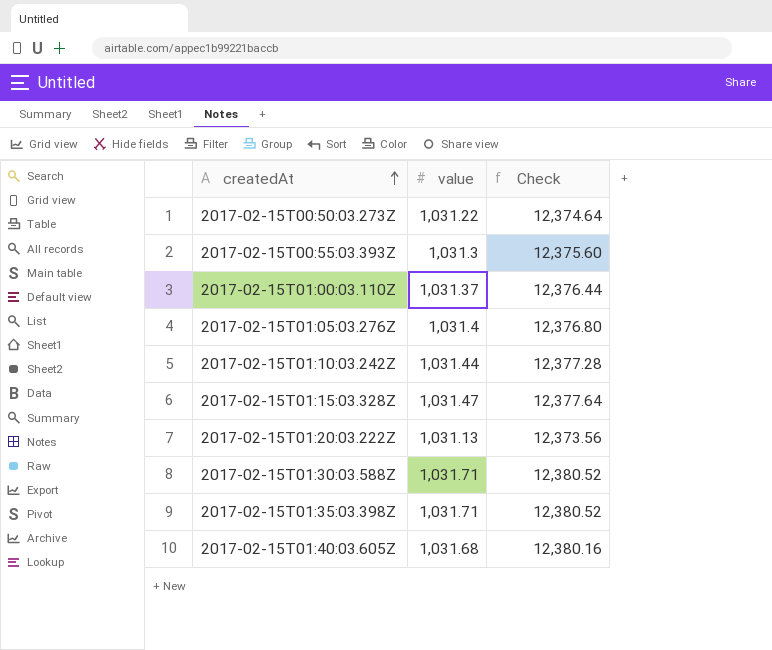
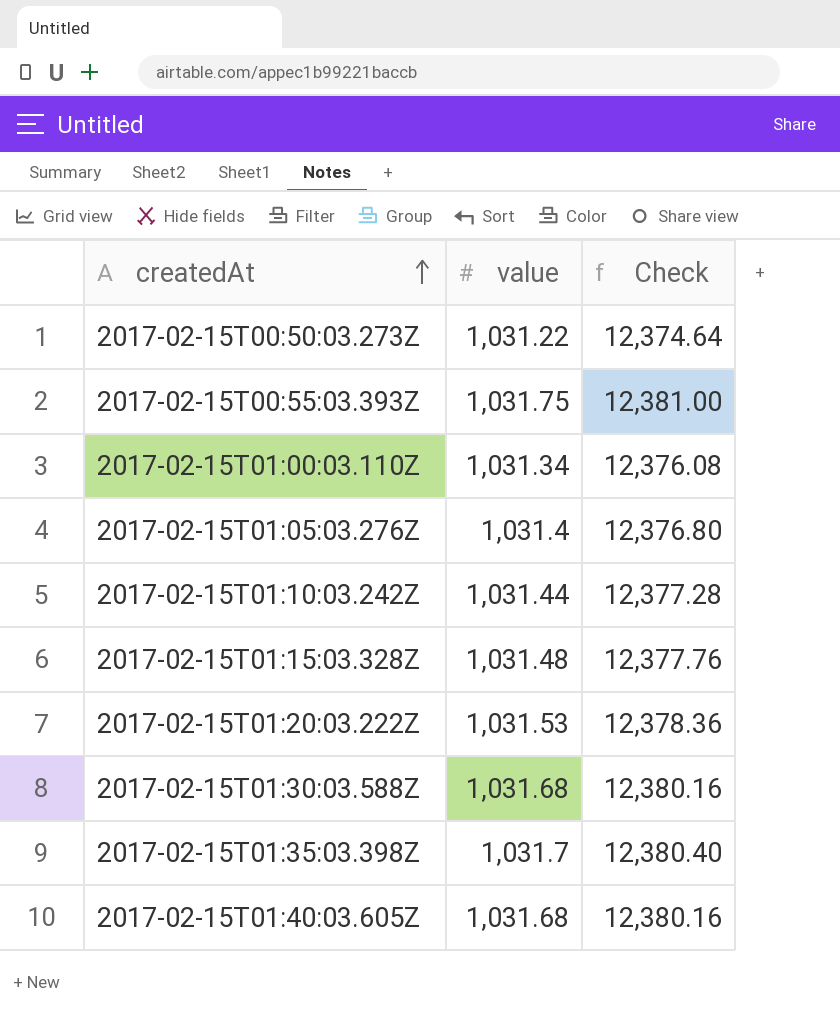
2017-02-15T00:55:03.393Z | value: 1,031.3 -> 1,031.75
2017-02-15T00:55:03.393Z | Check: 12,375.60 -> 12,381.00
2017-02-15T01:00:03.110Z | value: 1,031.37 -> 1,031.34
2017-02-15T01:00:03.110Z | Check: 12,376.44 -> 12,376.08
2017-02-15T01:15:03.328Z | value: 1,031.47 -> 1,031.48
2017-02-15T01:15:03.328Z | Check: 12,377.64 -> 12,377.76
2017-02-15T01:20:03.222Z | value: 1,031.13 -> 1,031.53
2017-02-15T01:20:03.222Z | Check: 12,373.56 -> 12,378.36
2017-02-15T01:30:03.588Z | value: 1,031.71 -> 1,031.68
2017-02-15T01:30:03.588Z | Check: 12,380.52 -> 12,380.16
2017-02-15T01:35:03.398Z | value: 1,031.71 -> 1,031.7
2017-02-15T01:35:03.398Z | Check: 12,380.52 -> 12,380.40

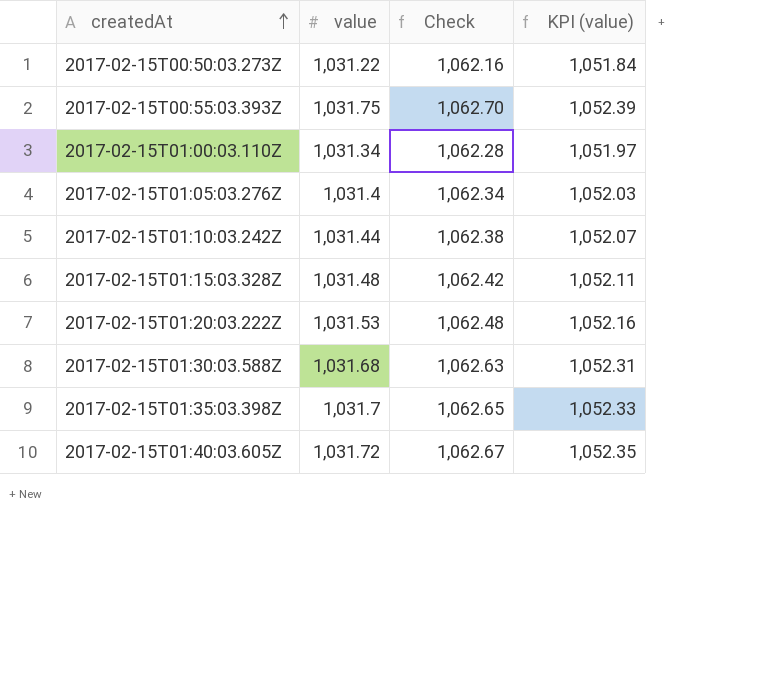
column Check | formula: [value] * 12 -> [value] * 1.03
column KPI (value) | formula: none -> [value] * 1.02
2017-02-15T01:40:03.605Z | value: 1,031.68 -> 1,031.72

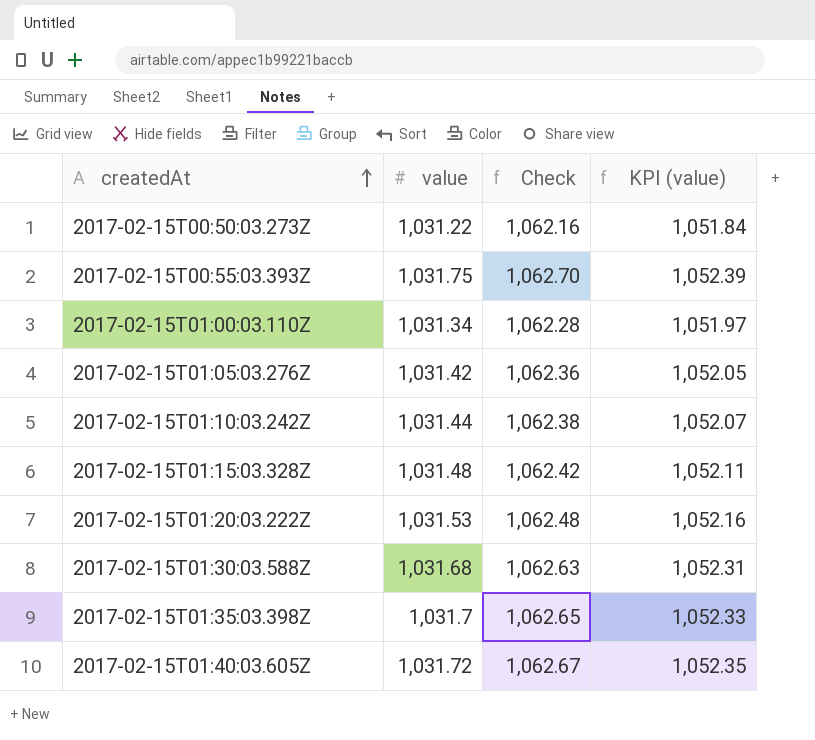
2017-02-15T01:05:03.276Z | value: 1,031.4 -> 1,031.42
2017-02-15T01:05:03.276Z | Check: 1,062.34 -> 1,062.36
2017-02-15T01:05:03.276Z | KPI (value): 1,052.03 -> 1,052.05

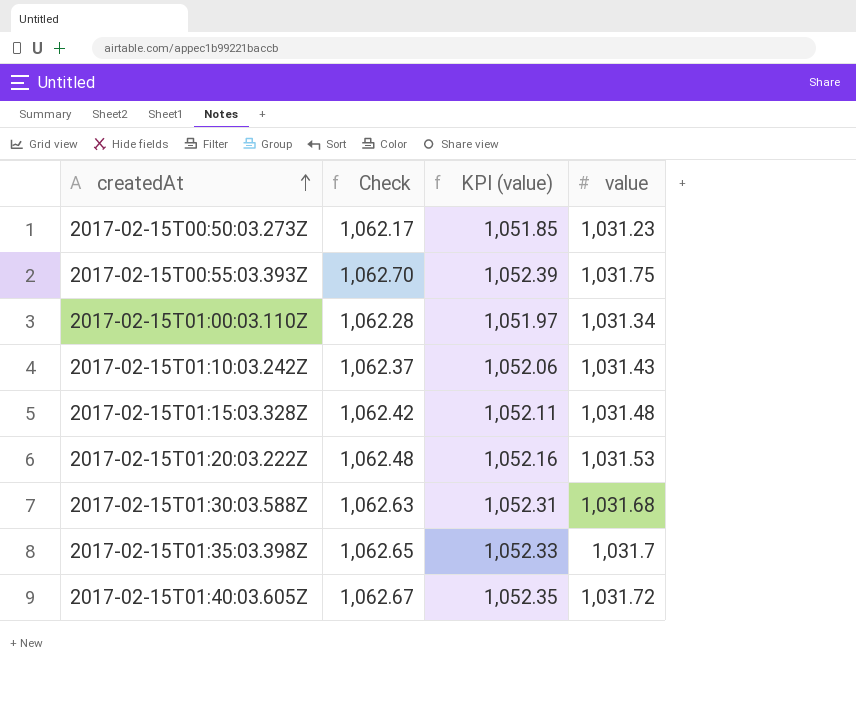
column value | position: 2 -> 4
row 2017-02-15T01:05:03.276Z: 1,031.42 | 1,062.36 | 1,052.05 -> none
2017-02-15T00:50:03.273Z | Check: 1,062.16 -> 1,062.17
2017-02-15T00:50:03.273Z | KPI (value): 1,051.84 -> 1,051.85
2017-02-15T00:50:03.273Z | value: 1,031.22 -> 1,031.23
2017-02-15T01:10:03.242Z | Check: 1,062.38 -> 1,062.37
2017-02-15T01:10:03.242Z | KPI (value): 1,052.07 -> 1,052.06
2017-02-15T01:10:03.242Z | value: 1,031.44 -> 1,031.43

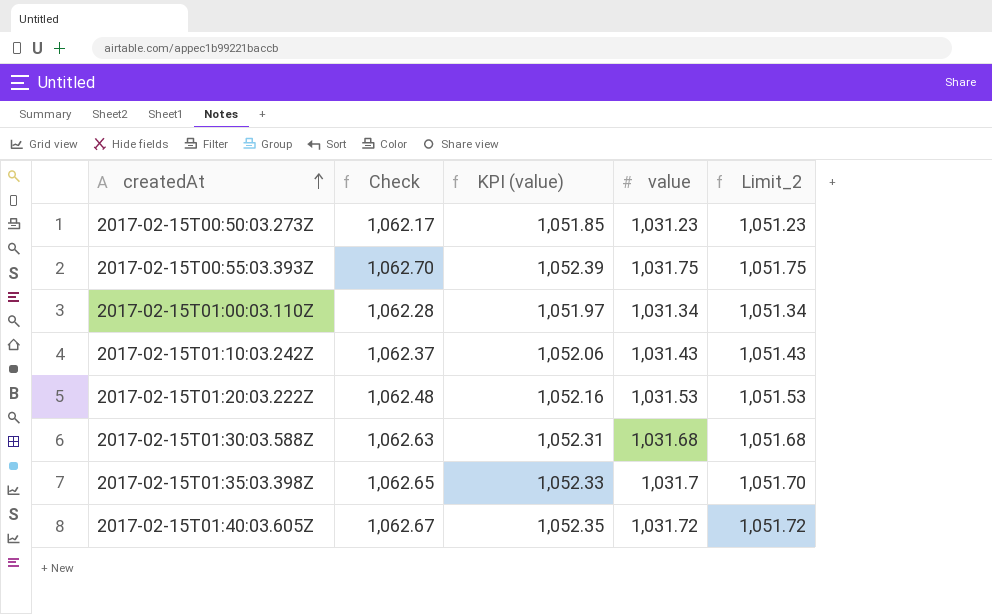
column Limit_2 | formula: none -> [value] + 20
row 2017-02-15T01:15:03.328Z: 1,062.42 | 1,052.11 | 1,031.48 -> none

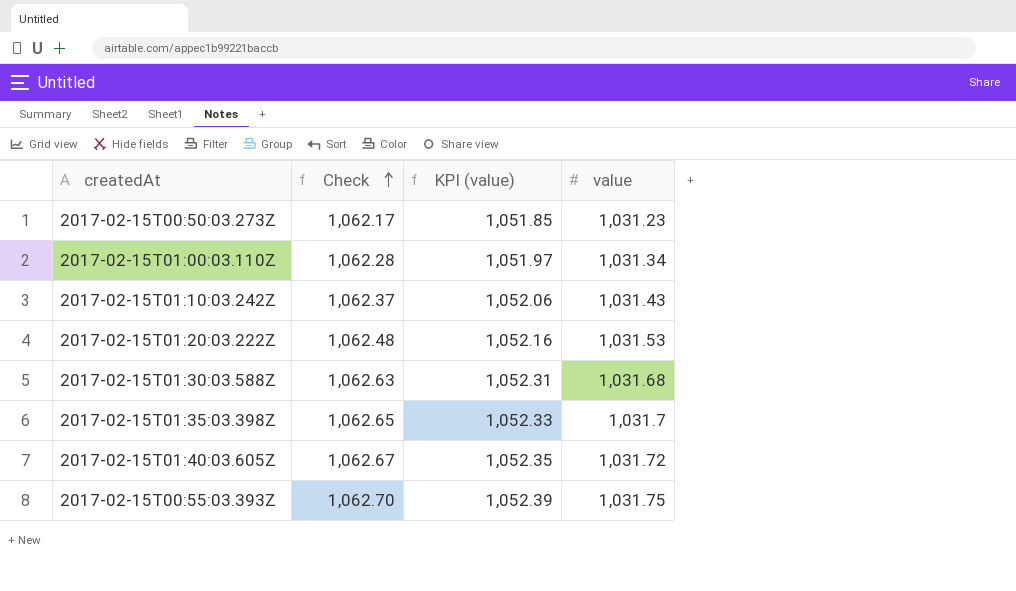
row order: createdAt ascending -> Check ascending
column Limit_2 | formula: [value] + 20 -> none

